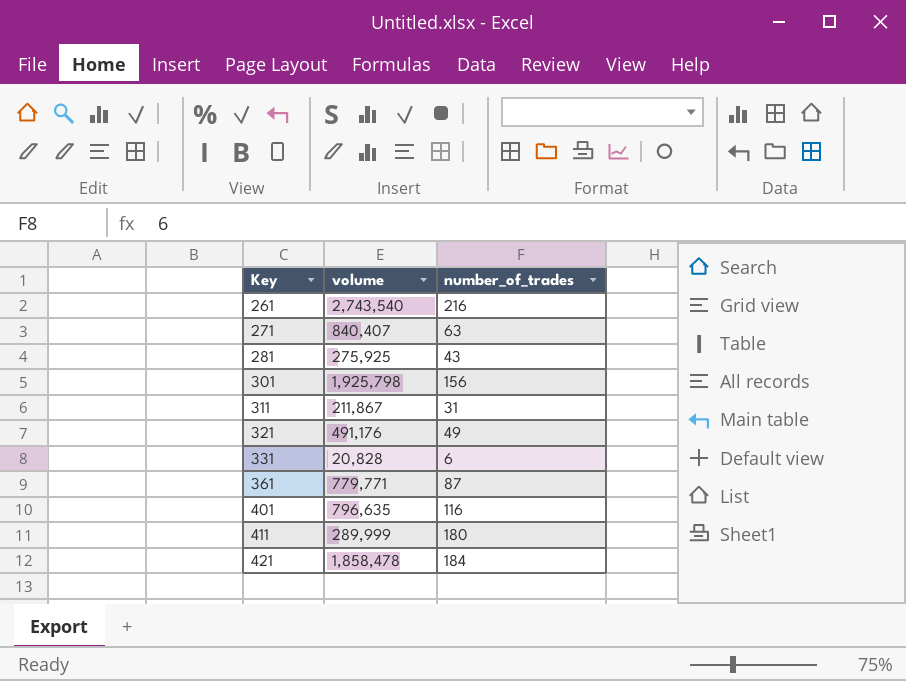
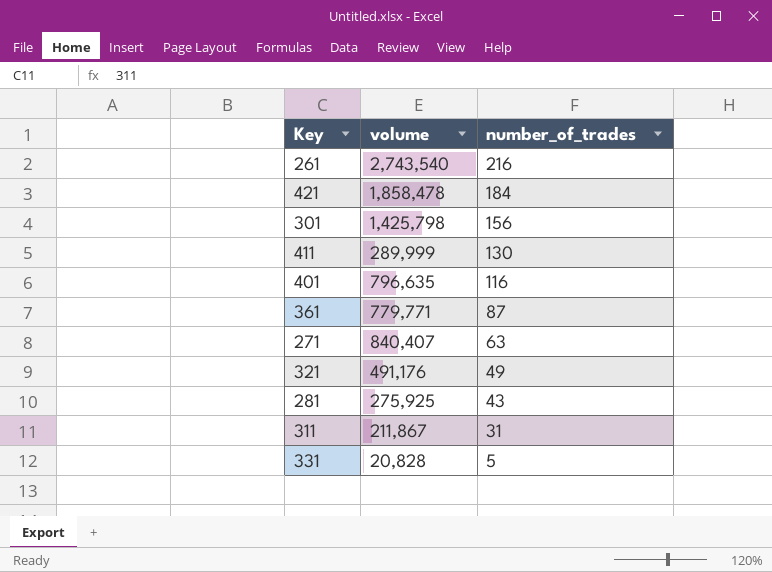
row order: Key ascending -> number_of_trades descending
301 | volume: 1,925,798 -> 1,425,798
411 | number_of_trades: 180 -> 130
331 | number_of_trades: 6 -> 5

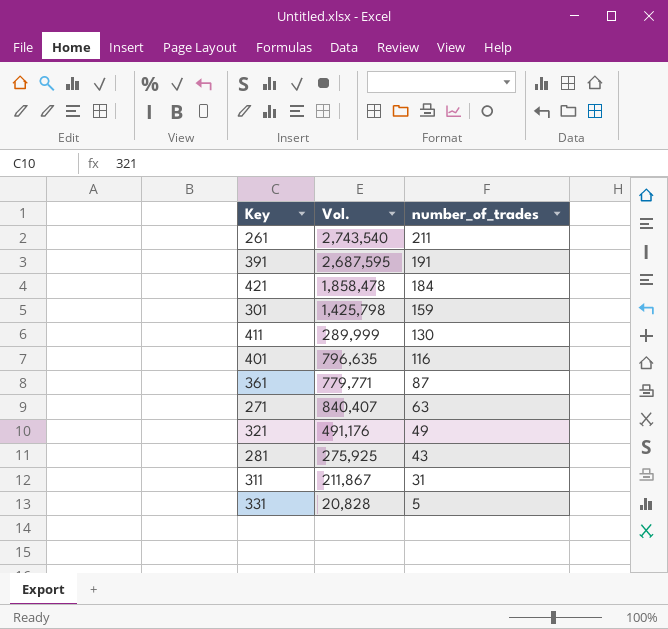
column name: volume -> Vol.
261 | number_of_trades: 216 -> 211
row 391: none -> 2,687,595 | 191
301 | number_of_trades: 156 -> 159

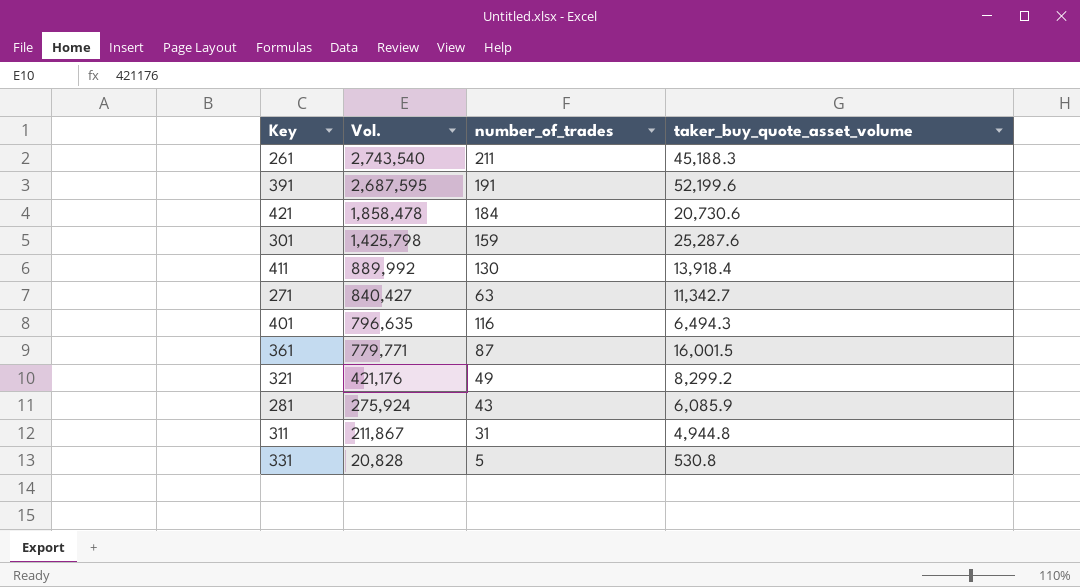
row order: number_of_trades descending -> Vol. descending
column taker_buy_quote_asset_volume | position: none -> 4
411 | Vol.: 289,999 -> 889,992
271 | Vol.: 840,407 -> 840,427
321 | Vol.: 491,176 -> 421,176
281 | Vol.: 275,925 -> 275,924

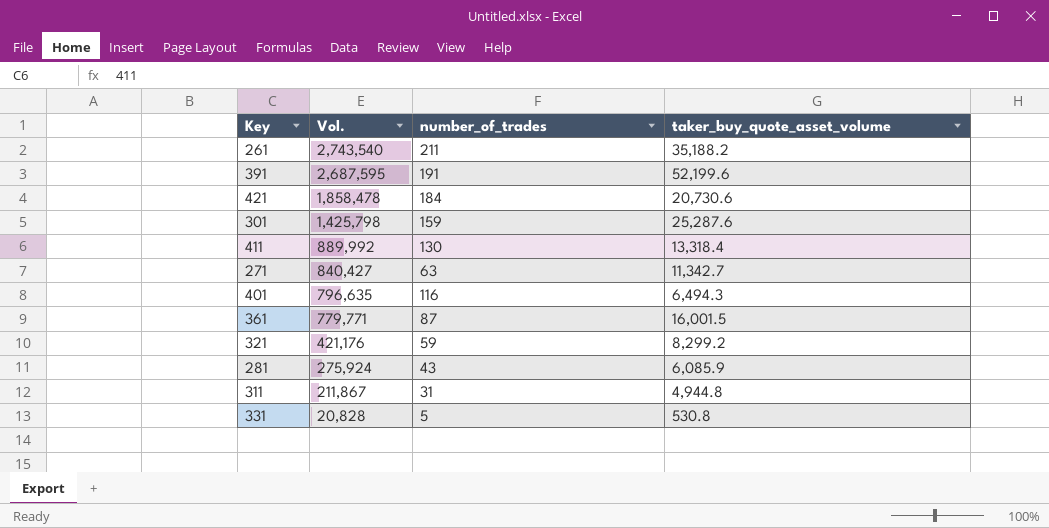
261 | taker_buy_quote_asset_volume: 45,188.3 -> 35,188.2
411 | taker_buy_quote_asset_volume: 13,918.4 -> 13,318.4
321 | number_of_trades: 49 -> 59

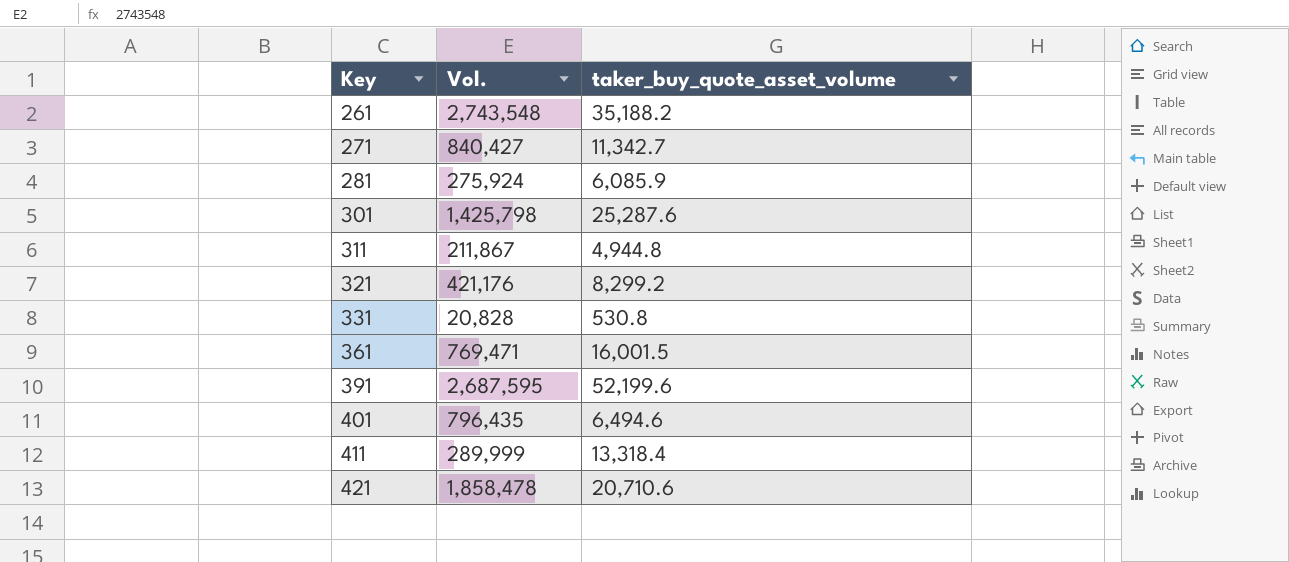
row order: Vol. descending -> Key ascending
column number_of_trades | position: 3 -> none
261 | Vol.: 2,743,540 -> 2,743,548
361 | Vol.: 779,771 -> 769,471
401 | Vol.: 796,635 -> 796,435
401 | taker_buy_quote_asset_volume: 6,494.3 -> 6,494.6
411 | Vol.: 889,992 -> 289,999
421 | taker_buy_quote_asset_volume: 20,730.6 -> 20,710.6

